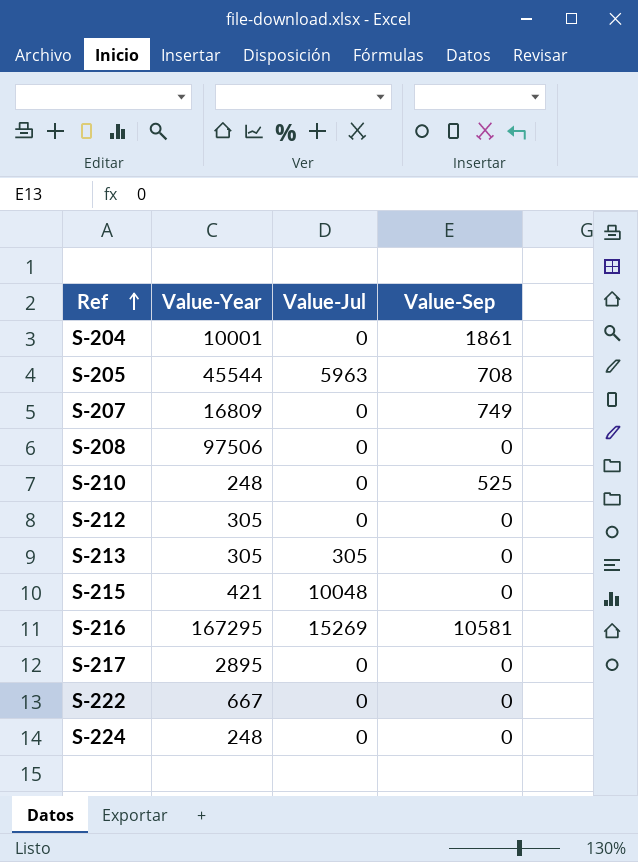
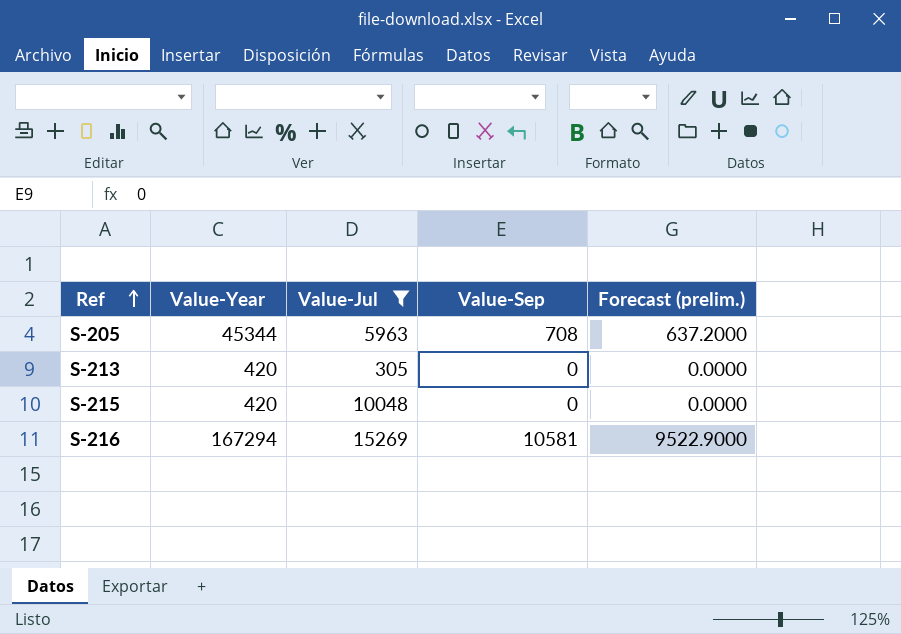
filter: none -> Value-Jul != 0
column Forecast (prelim.) | formula: none -> [Value-Sep] * 0.9
S-205 | Value-Year: 45544 -> 45344
S-213 | Value-Year: 305 -> 420
S-215 | Value-Year: 421 -> 420
S-216 | Value-Year: 167295 -> 167294

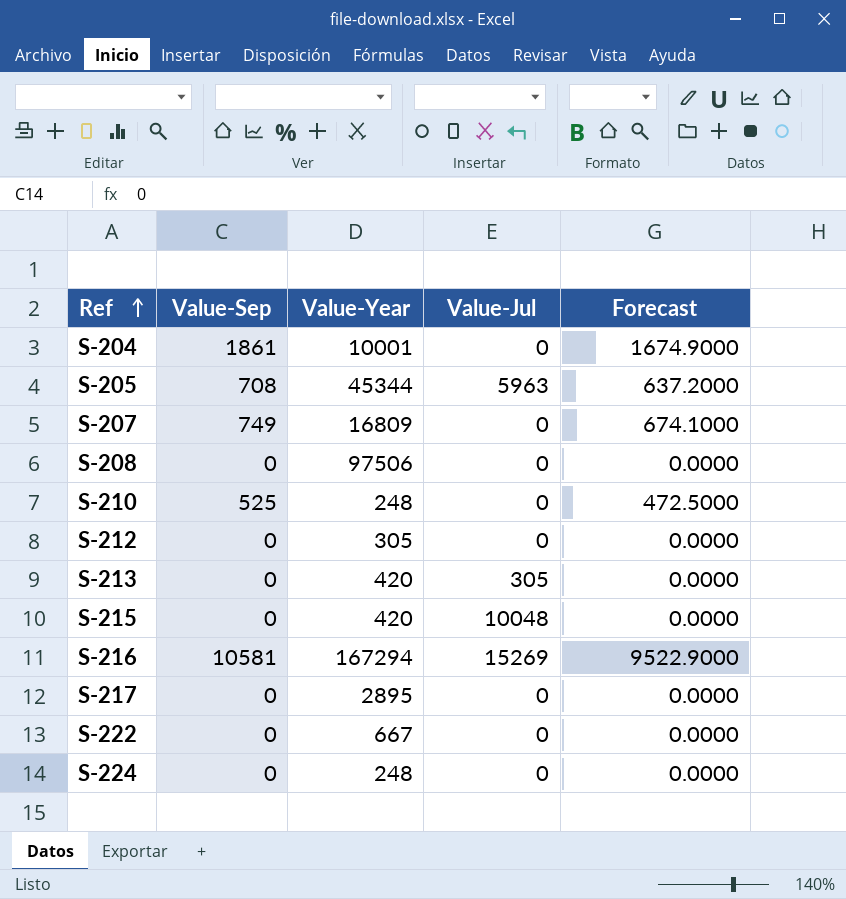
filter: Value-Jul != 0 -> none
column Value-Sep | position: 4 -> 2
column name: Forecast (prelim.) -> Forecast

